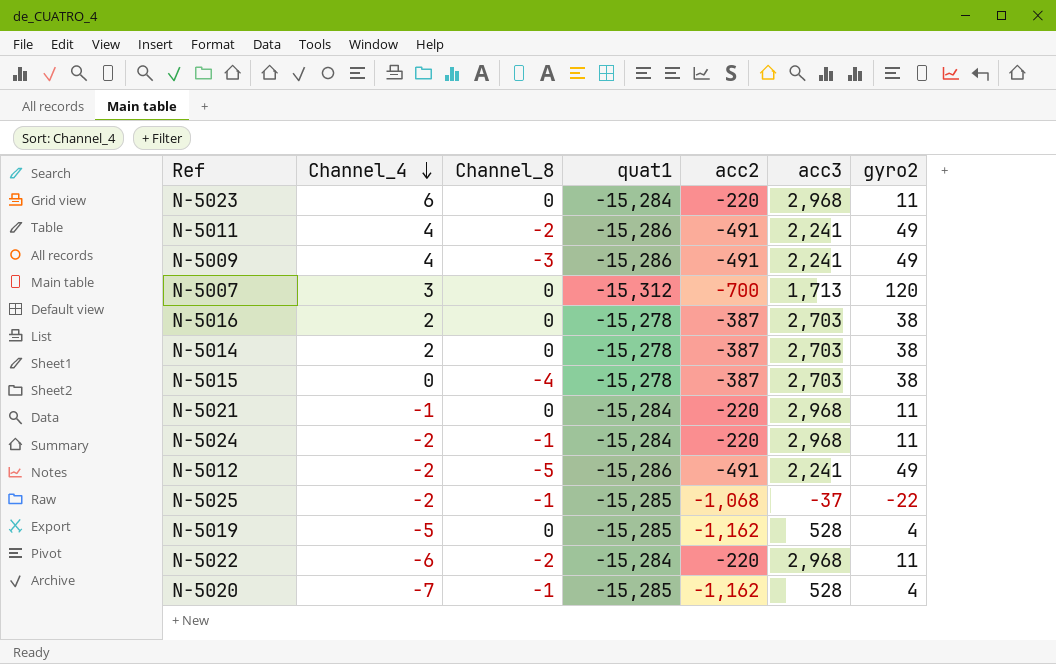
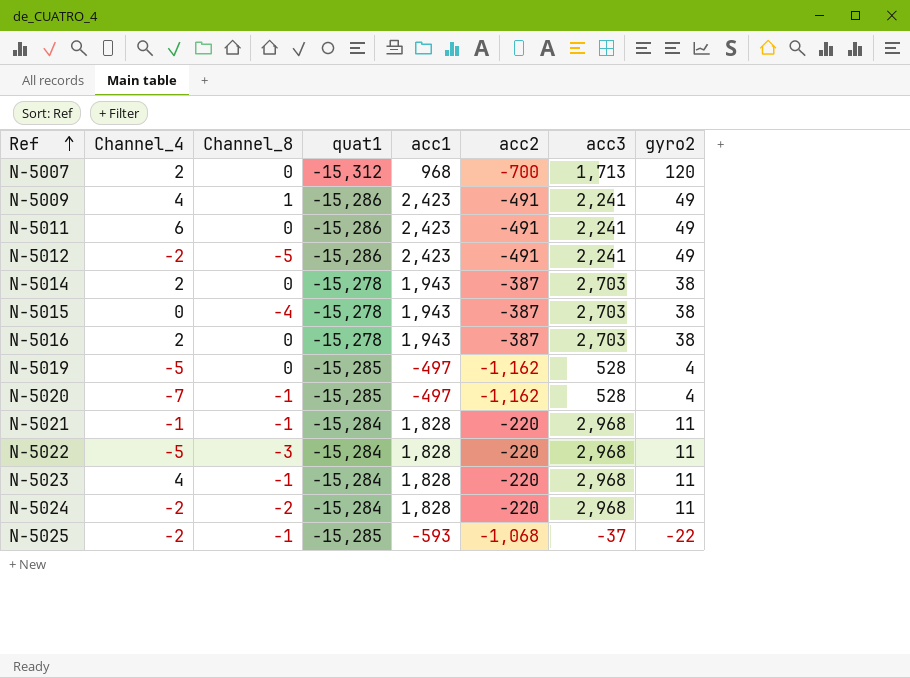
row order: Channel_4 descending -> Ref ascending
column acc1 | position: none -> 5
N-5007 | Channel_4: 3 -> 2
N-5009 | Channel_8: -3 -> 1
N-5011 | Channel_4: 4 -> 6
N-5011 | Channel_8: -2 -> 0
N-5021 | Channel_8: 0 -> -1
N-5022 | Channel_4: -6 -> -5
N-5022 | Channel_8: -2 -> -3
N-5023 | Channel_4: 6 -> 4
N-5023 | Channel_8: 0 -> -1
N-5024 | Channel_8: -1 -> -2

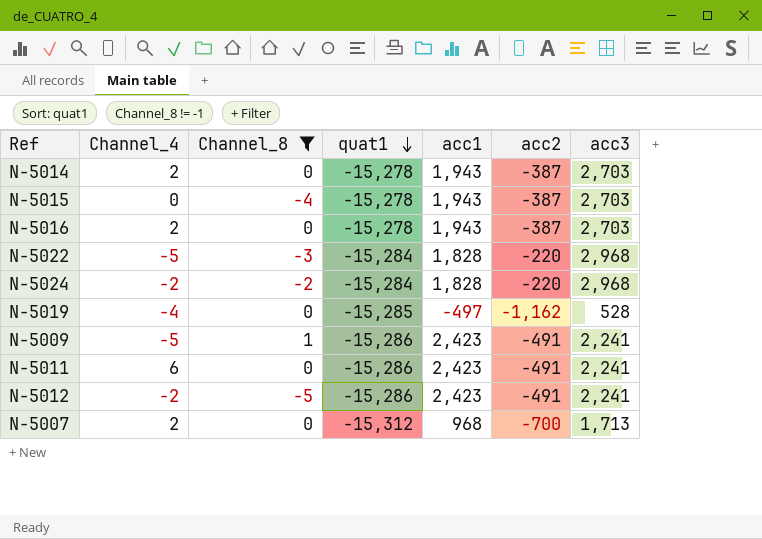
filter: none -> Channel_8 != -1
row order: Ref ascending -> quat1 descending
column gyro2 | position: 8 -> none
N-5019 | Channel_4: -5 -> -4
N-5009 | Channel_4: 4 -> -5

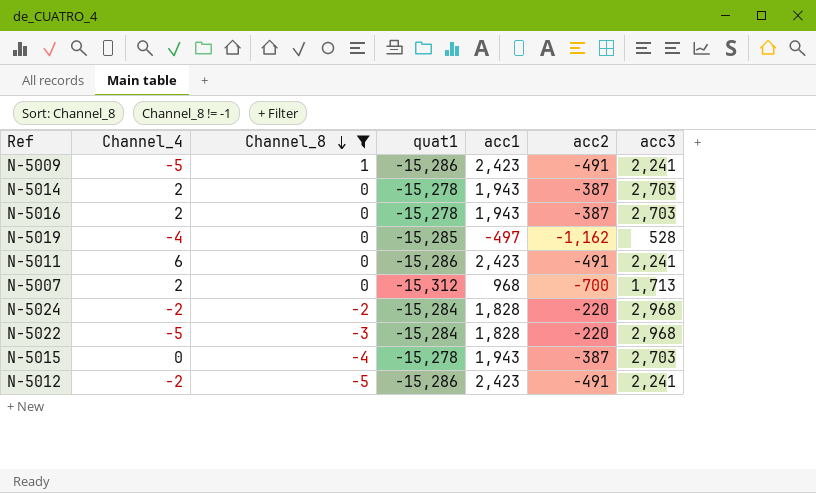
row order: quat1 descending -> Channel_8 descending

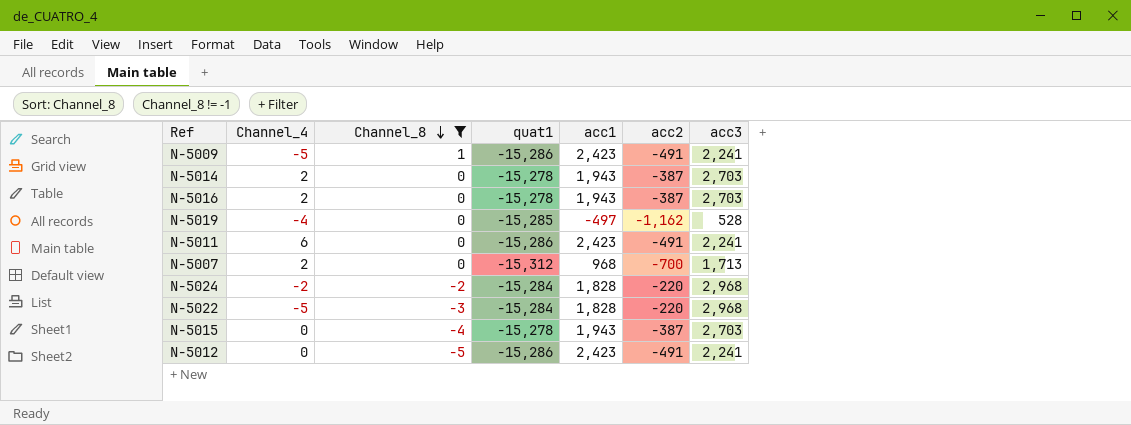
N-5012 | Channel_4: -2 -> 0

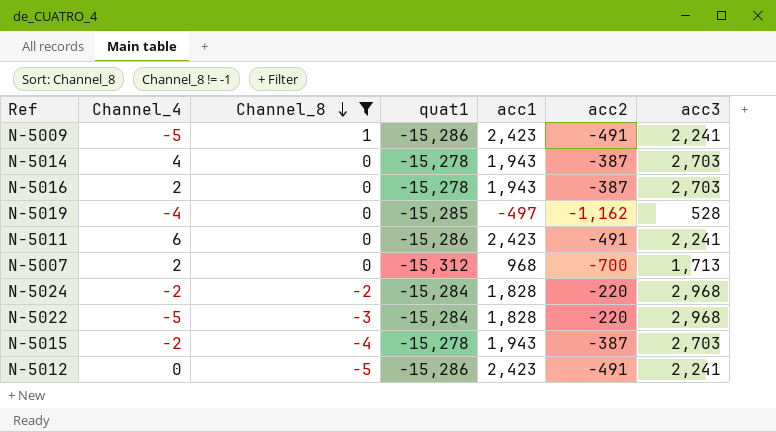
N-5014 | Channel_4: 2 -> 4
N-5015 | Channel_4: 0 -> -2

